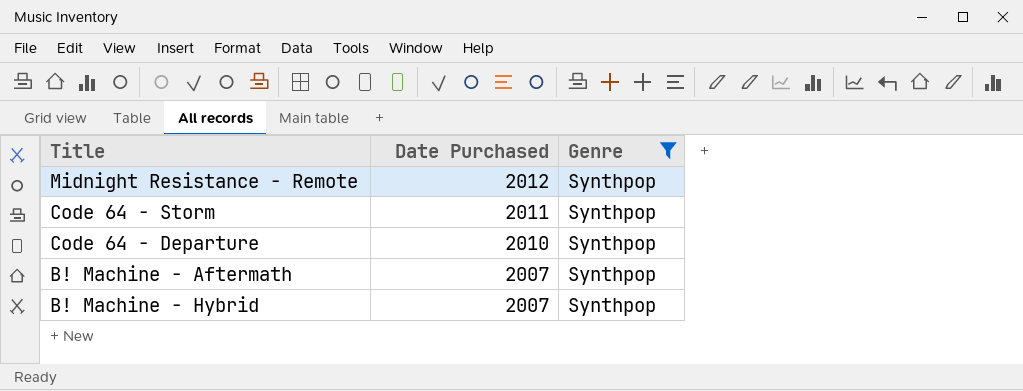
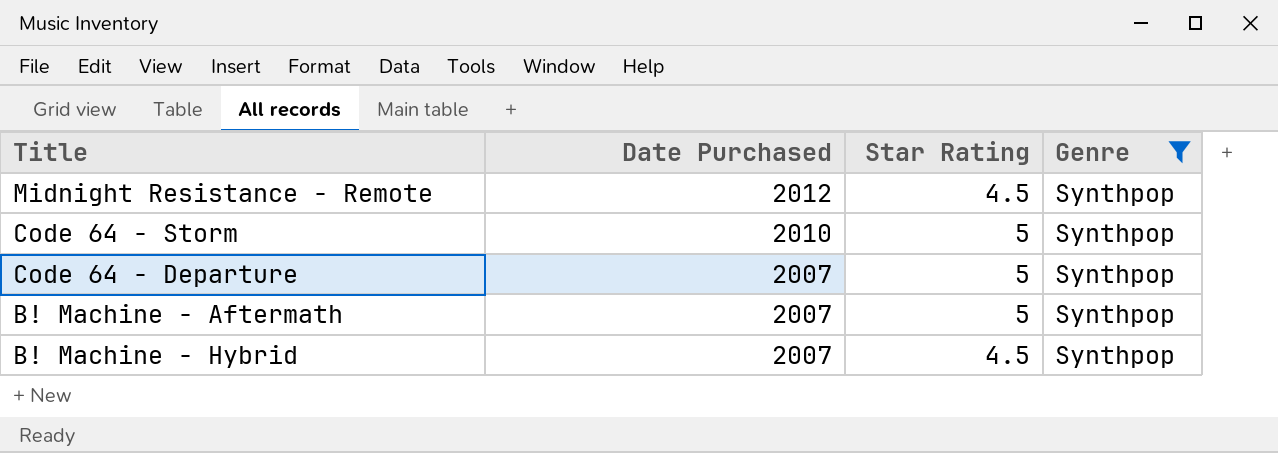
column Star Rating | position: none -> 3
Code 64 - Storm | Date Purchased: 2011 -> 2010
Code 64 - Departure | Date Purchased: 2010 -> 2007

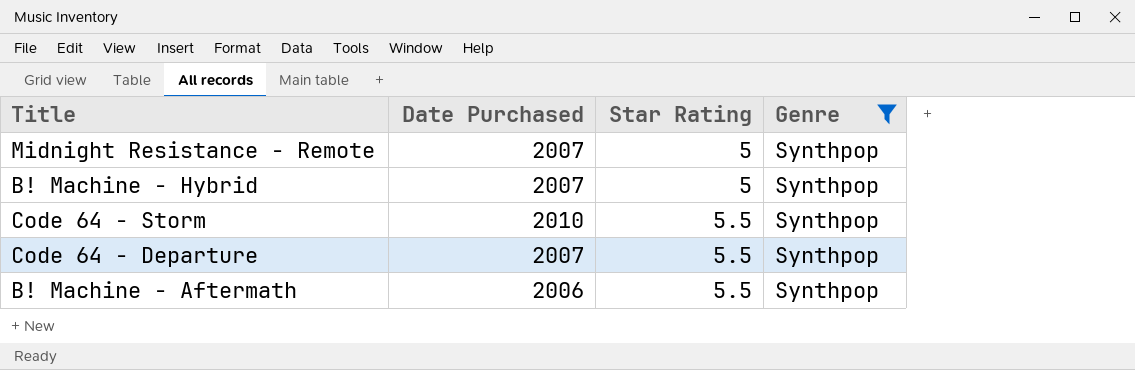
row order: Date Purchased descending -> Star Rating ascending
Midnight Resistance - Remote | Date Purchased: 2012 -> 2007
Midnight Resistance - Remote | Star Rating: 4.5 -> 5
B! Machine - Hybrid | Star Rating: 4.5 -> 5
Code 64 - Storm | Star Rating: 5 -> 5.5
Code 64 - Departure | Star Rating: 5 -> 5.5
B! Machine - Aftermath | Date Purchased: 2007 -> 2006
B! Machine - Aftermath | Star Rating: 5 -> 5.5

